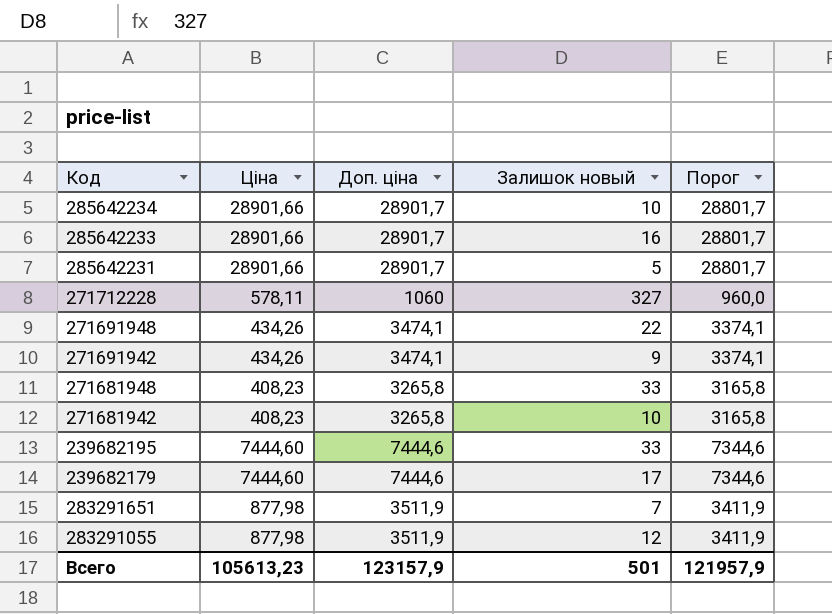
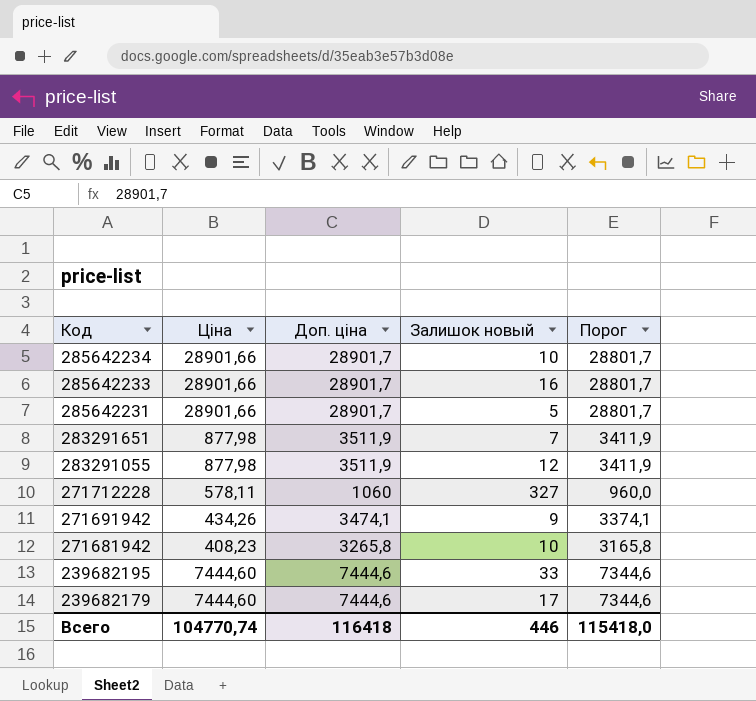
row order: none -> Код descending
row 271691948: 434,26 | 3474,1 | 22 | 3374,1 -> none
row 271681948: 408,23 | 3265,8 | 33 | 3165,8 -> none
Всего | Ціна: 105613,23 -> 104770,74
Всего | Доп. ціна: 123157,9 -> 116418
Всего | Залишок новый: 501 -> 446
Всего | Порог: 121957,9 -> 115418,0

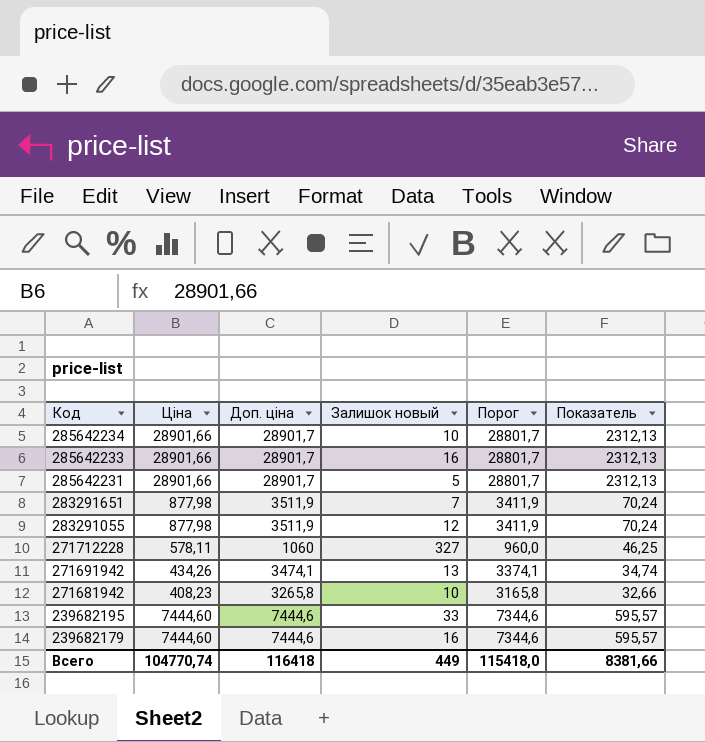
column Показатель | formula: none -> [Ціна] * 0,08
271691942 | Залишок новый: 9 -> 13
239682179 | Залишок новый: 17 -> 16
Всего | Залишок новый: 446 -> 449

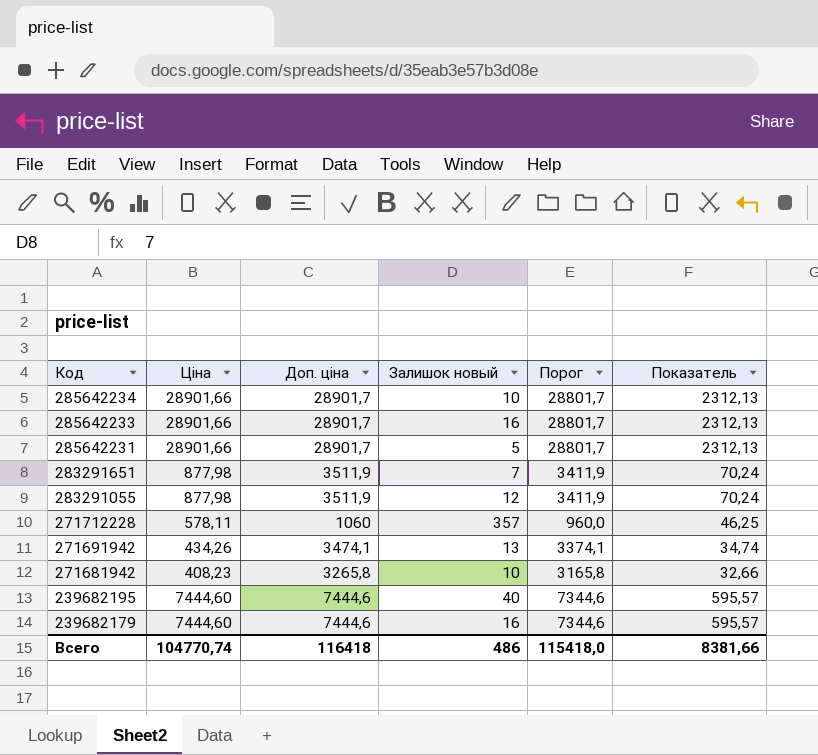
271712228 | Залишок новый: 327 -> 357
239682195 | Залишок новый: 33 -> 40
Всего | Залишок новый: 449 -> 486

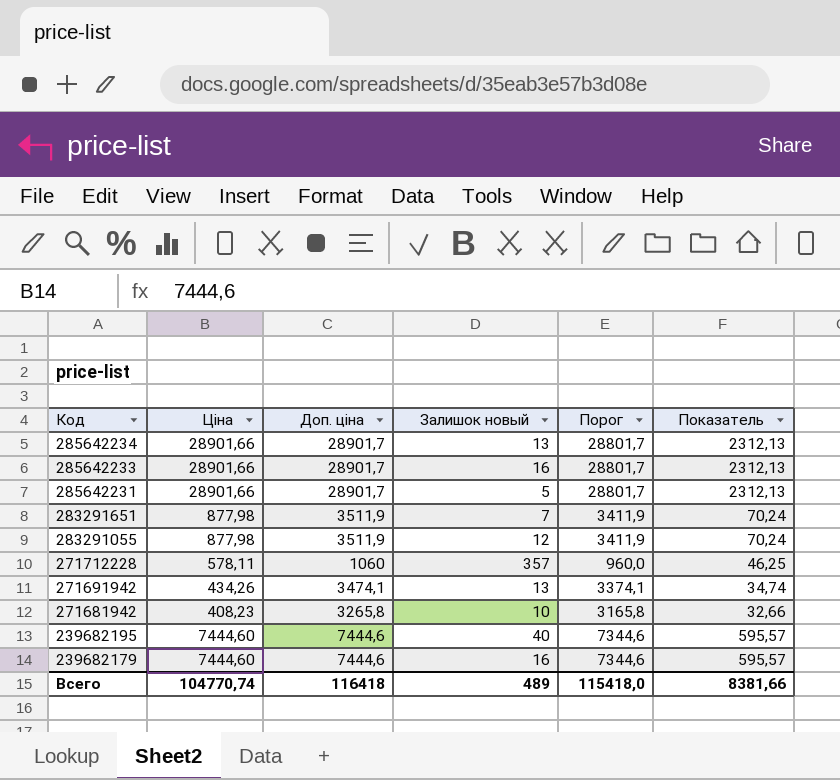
285642234 | Залишок новый: 10 -> 13
Всего | Залишок новый: 486 -> 489

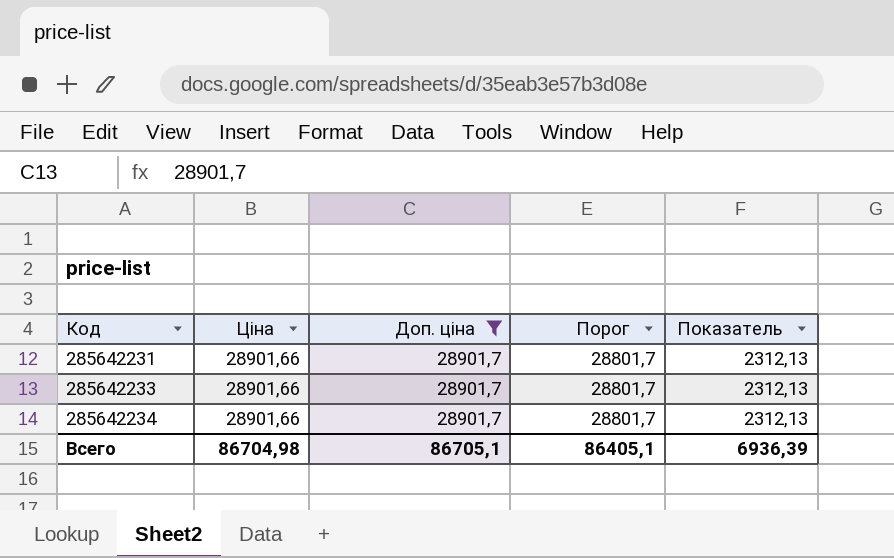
filter: none -> Доп. ціна = 28901,7
row order: Код descending -> Код ascending
column Залишок новый | position: 4 -> none
Всего | Ціна: 104770,74 -> 86704,98
Всего | Доп. ціна: 116418 -> 86705,1
Всего | Порог: 115418,0 -> 86405,1
Всего | Показатель: 8381,66 -> 6936,39

